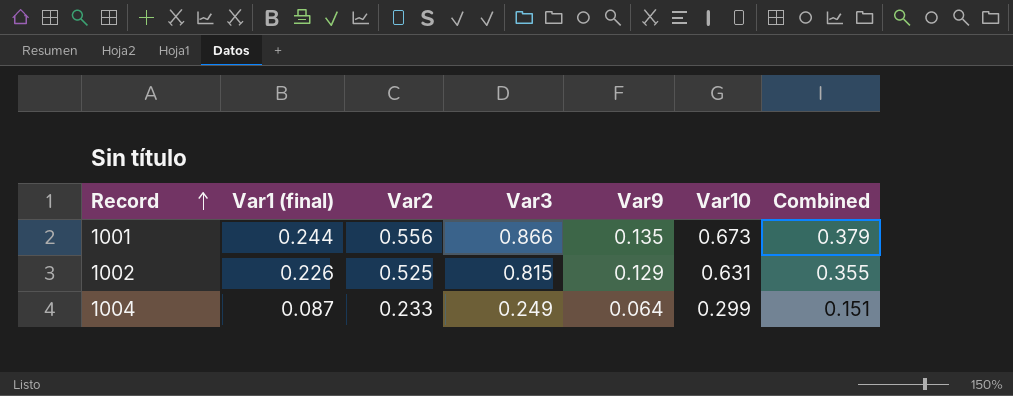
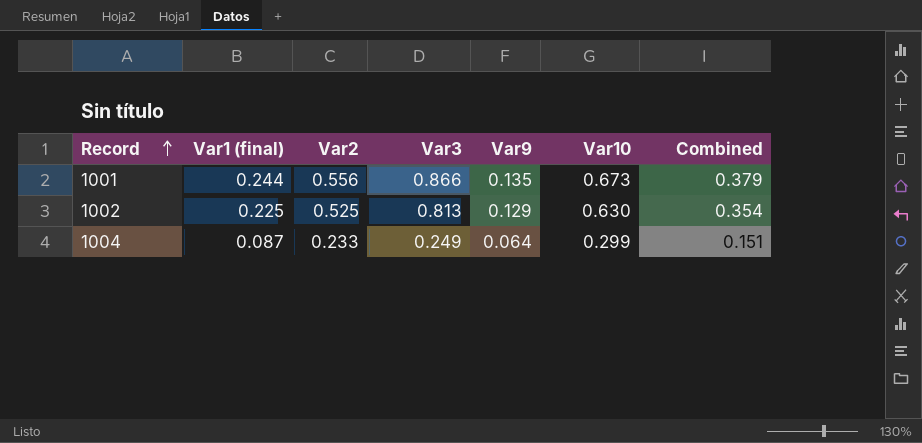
1002 | Var1 (final): 0.226 -> 0.225
1002 | Var3: 0.815 -> 0.813
1002 | Var10: 0.631 -> 0.630
1002 | Combined: 0.355 -> 0.354

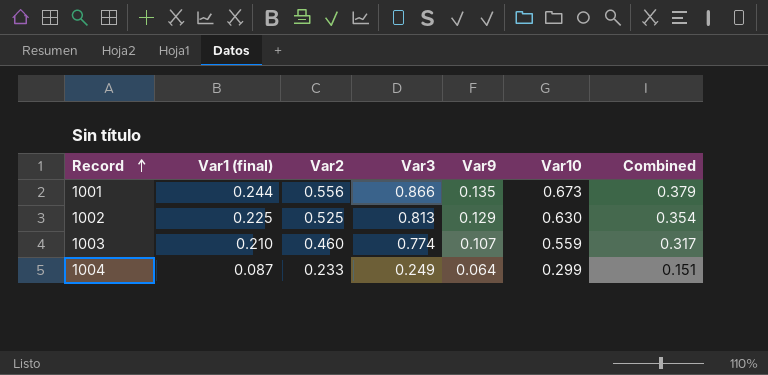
row 1003: none -> 0.210 | 0.460 | 0.774 | 0.107 | 0.559 | 0.317

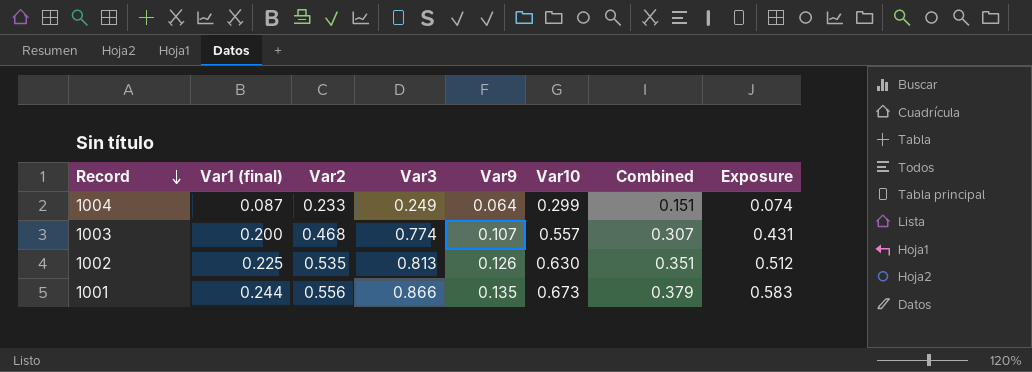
row order: Record ascending -> Record descending
column Exposure | formula: none -> [Var3] * [Var10]
1003 | Var1 (final): 0.210 -> 0.200
1003 | Var2: 0.460 -> 0.468
1003 | Var10: 0.559 -> 0.557
1003 | Combined: 0.317 -> 0.307
1002 | Var2: 0.525 -> 0.535
1002 | Var9: 0.129 -> 0.126
1002 | Combined: 0.354 -> 0.351

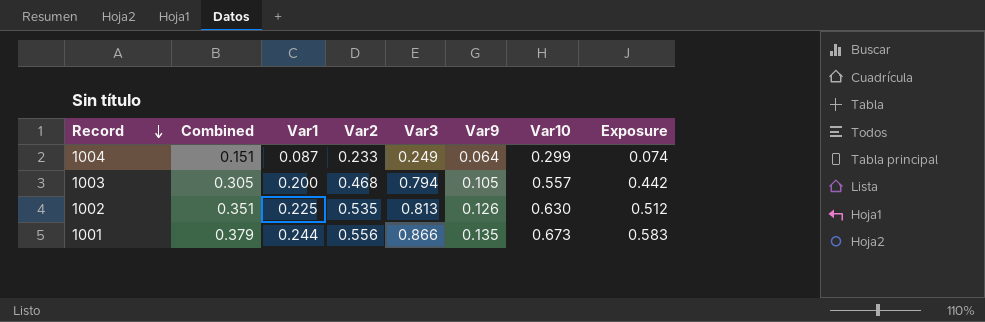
column Combined | position: 7 -> 2
column name: Var1 (final) -> Var1
1003 | Combined: 0.307 -> 0.305
1003 | Var3: 0.774 -> 0.794
1003 | Var9: 0.107 -> 0.105
1003 | Exposure: 0.431 -> 0.442

